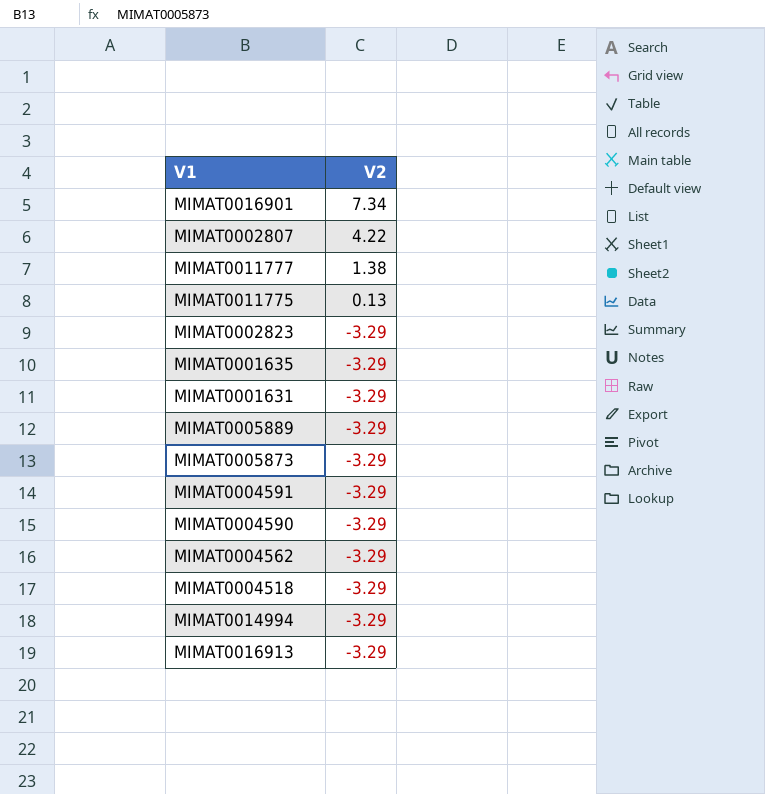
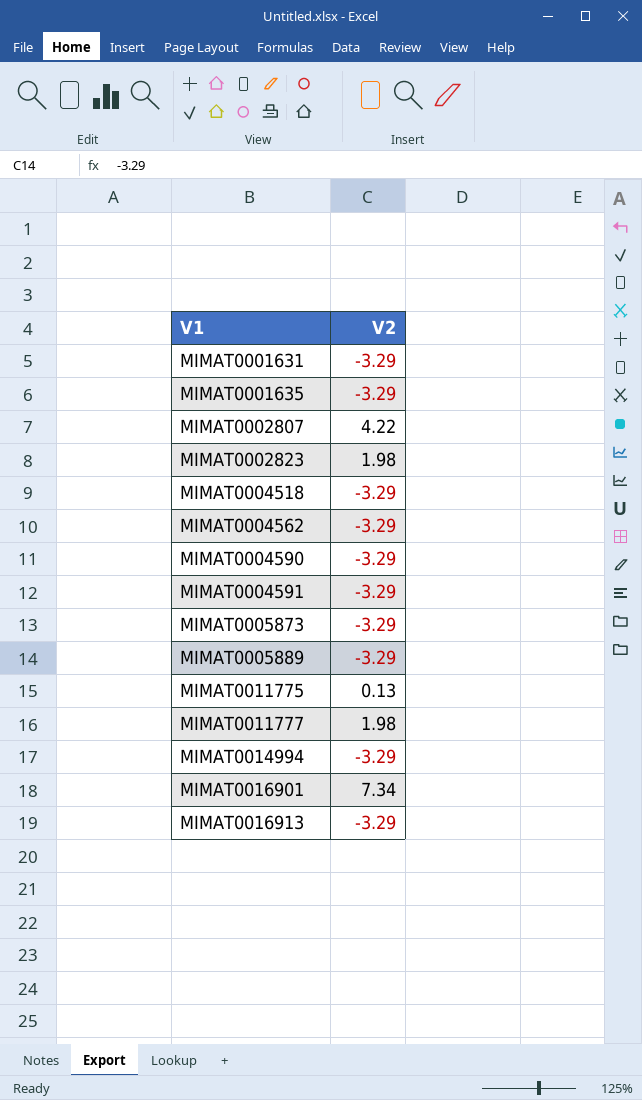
row order: V2 descending -> V1 ascending
MIMAT0002823 | V2: -3.29 -> 1.98
MIMAT0011777 | V2: 1.38 -> 1.98

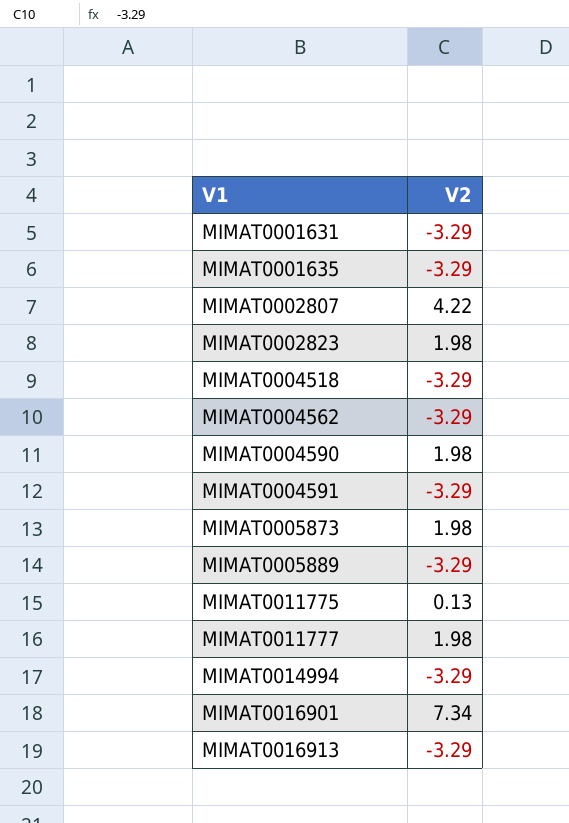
MIMAT0004590 | V2: -3.29 -> 1.98
MIMAT0005873 | V2: -3.29 -> 1.98

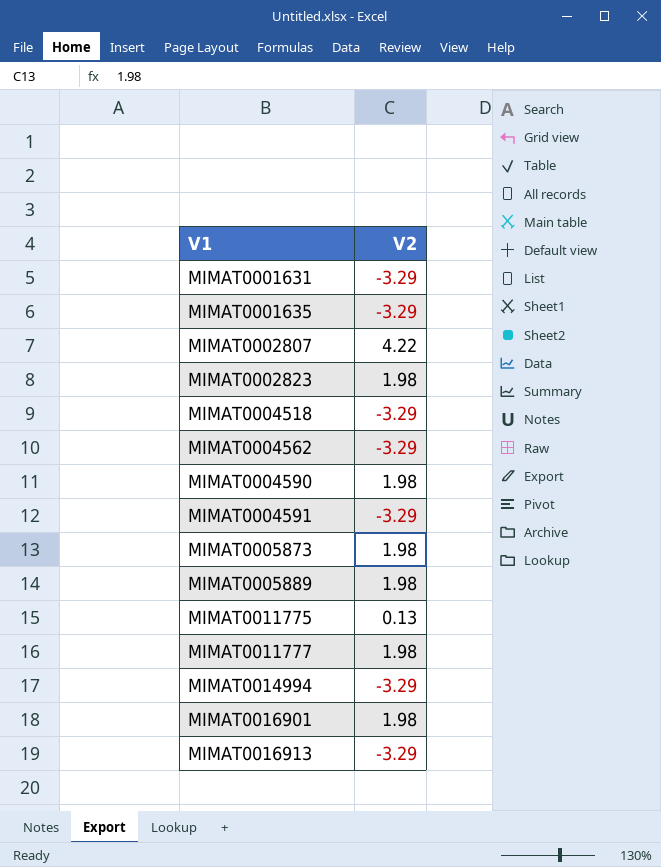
MIMAT0005889 | V2: -3.29 -> 1.98
MIMAT0016901 | V2: 7.34 -> 1.98

